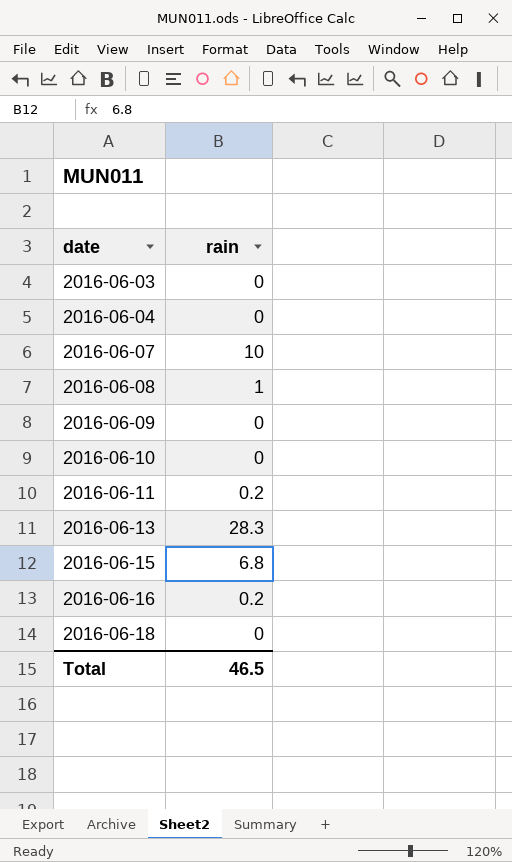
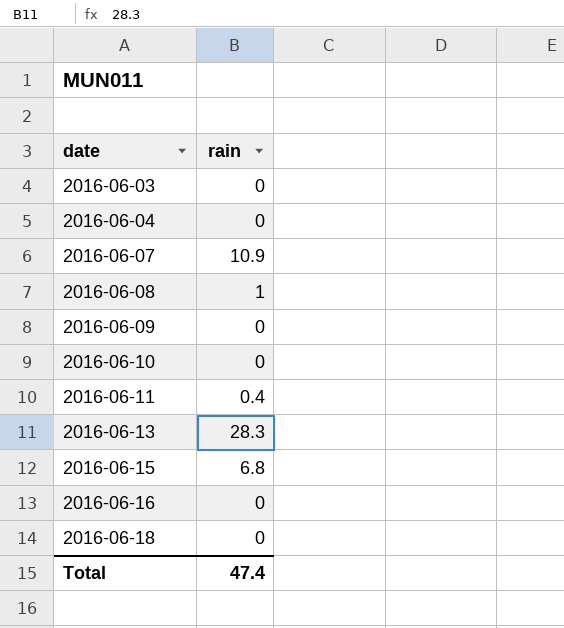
2016-06-07 | rain: 10 -> 10.9
2016-06-11 | rain: 0.2 -> 0.4
2016-06-16 | rain: 0.2 -> 0
Total | rain: 46.5 -> 47.4

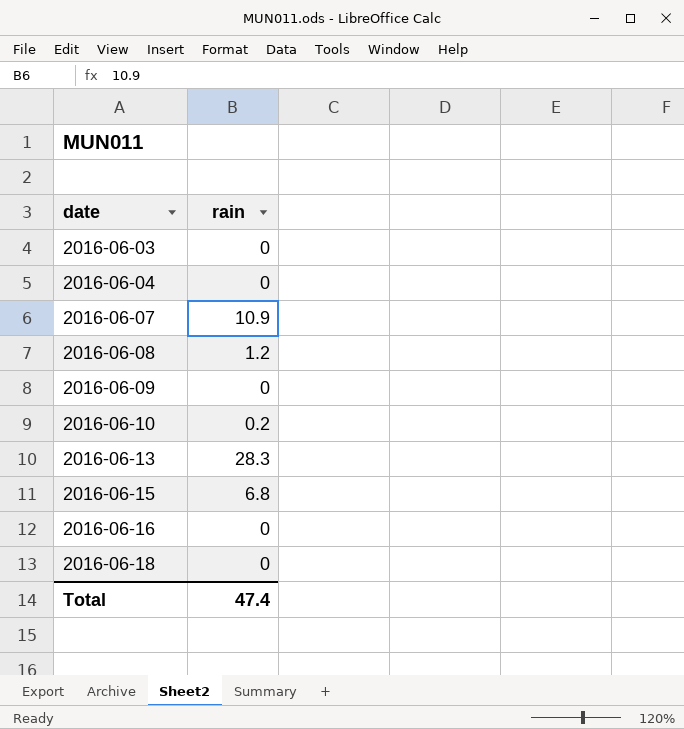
row 2016-06-11: 0.4 -> none
2016-06-08 | rain: 1 -> 1.2
2016-06-10 | rain: 0 -> 0.2

